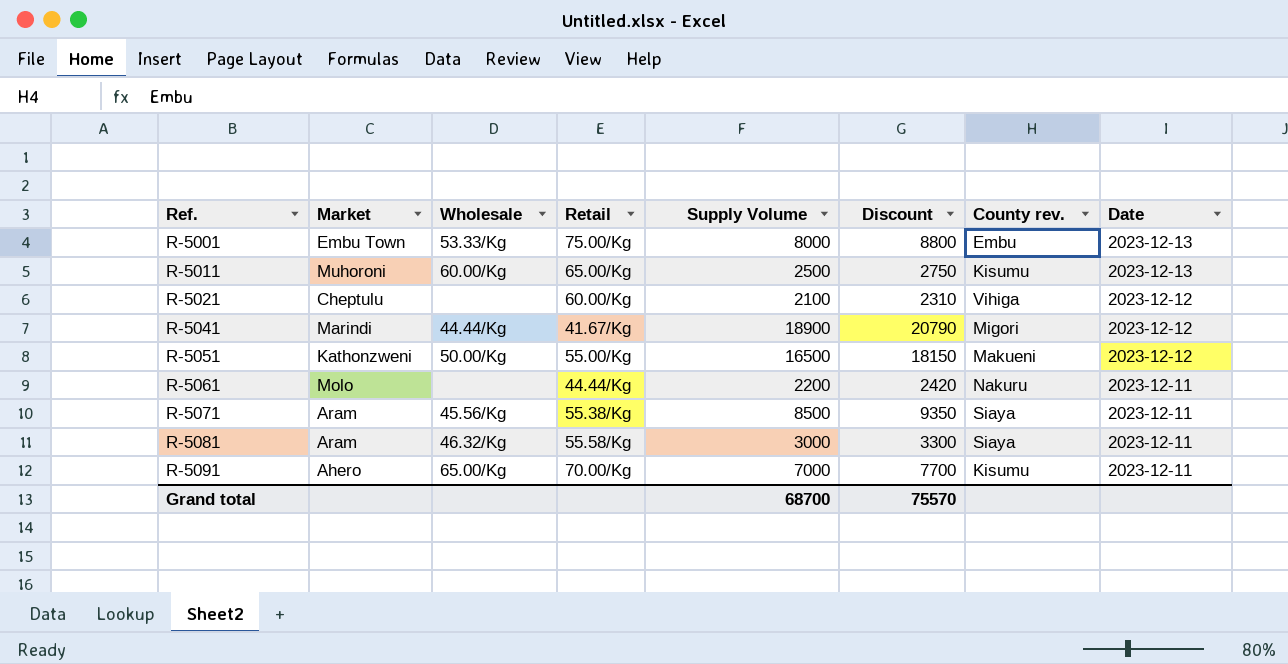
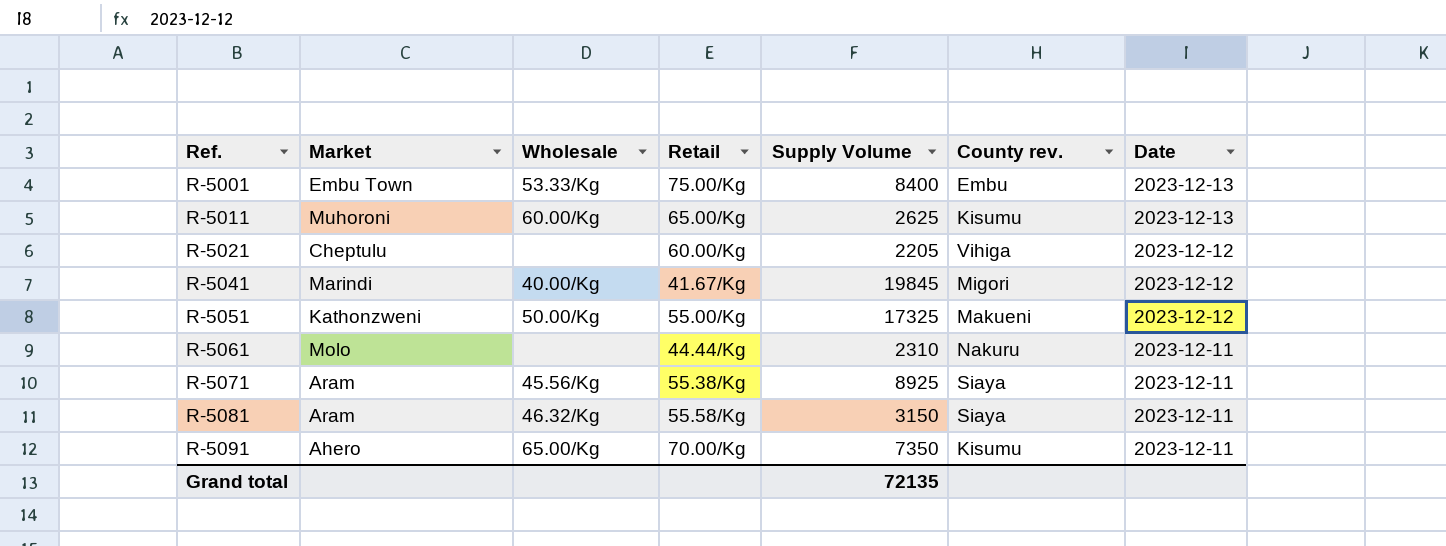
column Discount | formula: [Supply Volume] * 1.1 -> none
R-5001 | Supply Volume: 8000 -> 8400
R-5011 | Supply Volume: 2500 -> 2625
R-5021 | Supply Volume: 2100 -> 2205
R-5041 | Wholesale: 44.44/Kg -> 40.00/Kg
R-5041 | Supply Volume: 18900 -> 19845
R-5051 | Supply Volume: 16500 -> 17325
R-5061 | Supply Volume: 2200 -> 2310
R-5071 | Supply Volume: 8500 -> 8925
R-5081 | Supply Volume: 3000 -> 3150
R-5091 | Supply Volume: 7000 -> 7350
Grand total | Supply Volume: 68700 -> 72135

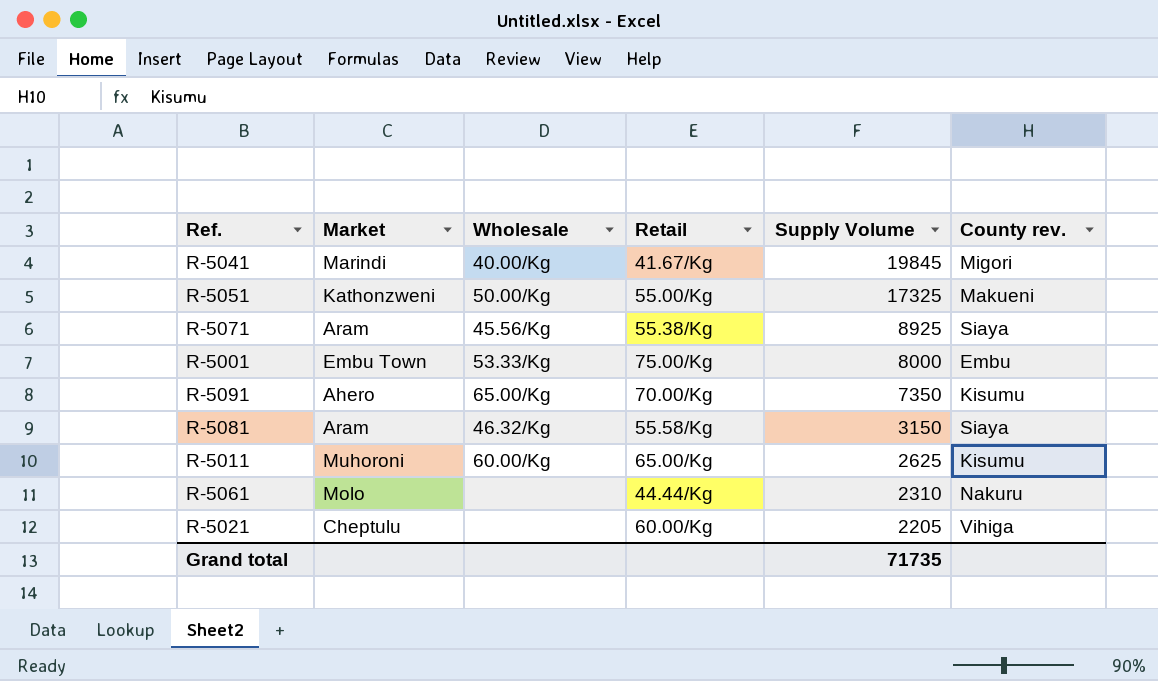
row order: Ref. ascending -> Supply Volume descending
column Date | position: 7 -> none
R-5001 | Supply Volume: 8400 -> 8000
Grand total | Supply Volume: 72135 -> 71735

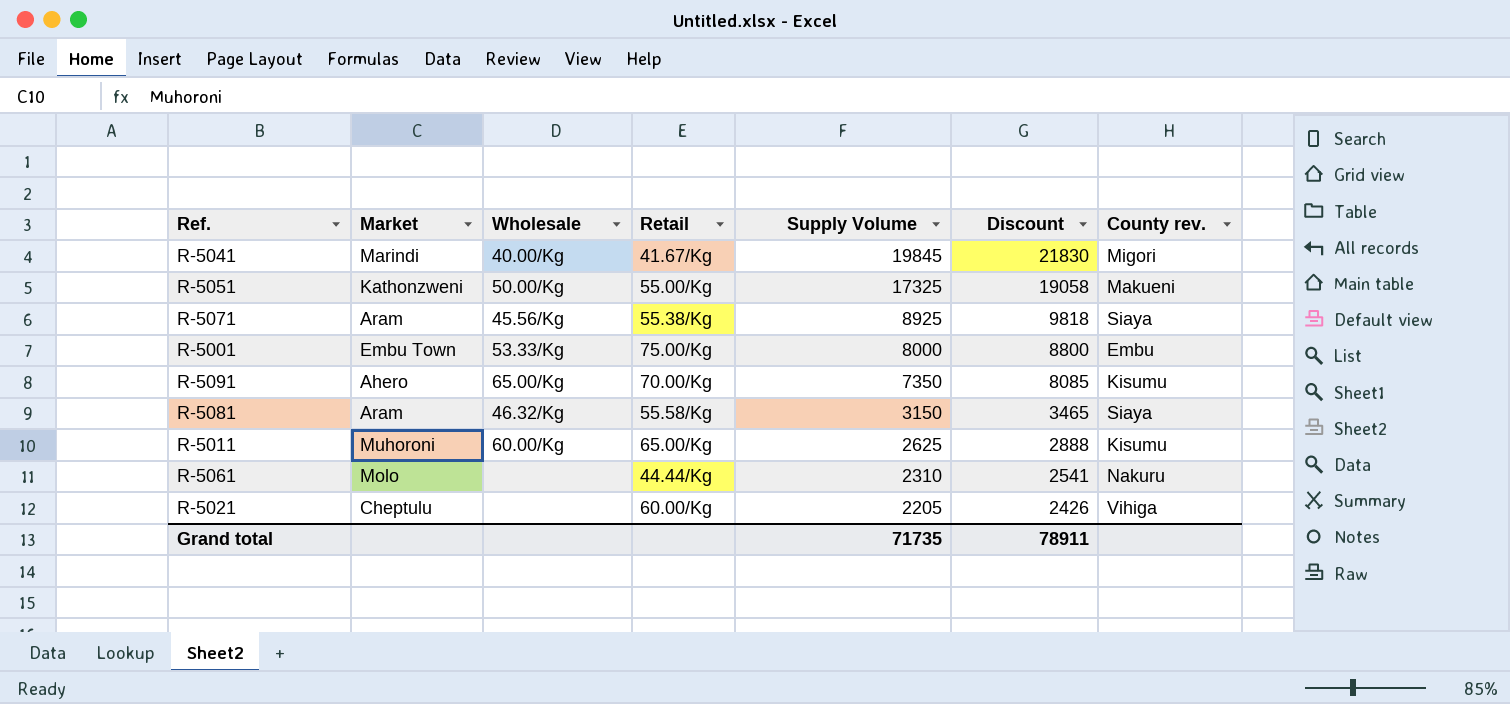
column Discount | formula: none -> [Supply Volume] * 1.1

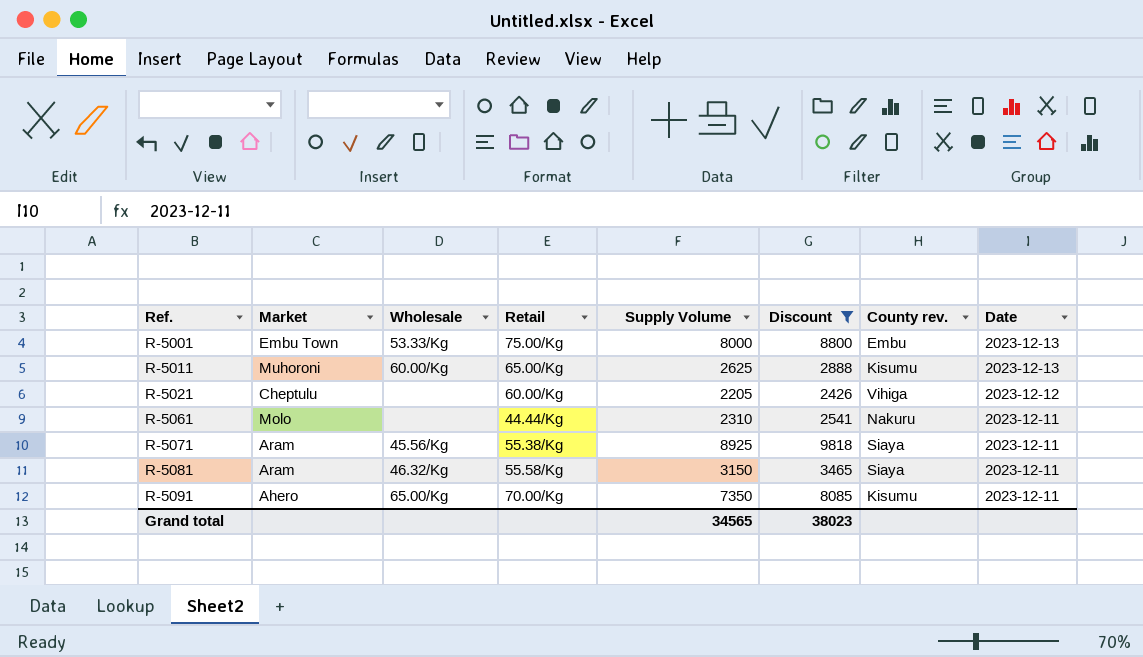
filter: none -> Discount <= 9818
row order: Supply Volume descending -> Ref. ascending
column Date | position: none -> 8
Grand total | Supply Volume: 71735 -> 34565
Grand total | Discount: 78911 -> 38023

